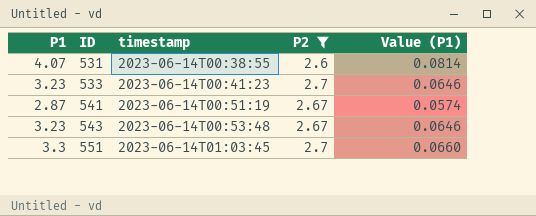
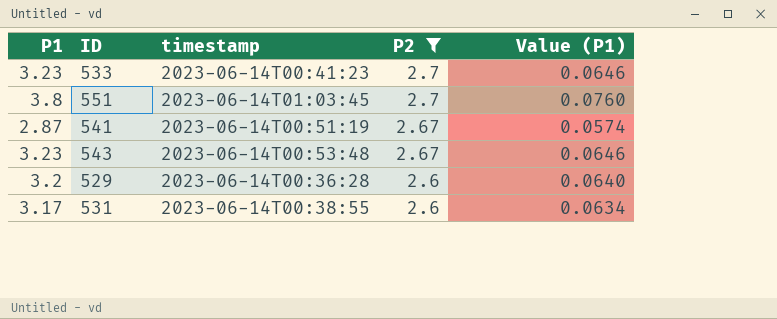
row order: ID ascending -> P2 descending
551 | P1: 3.3 -> 3.8
551 | Value (P1): 0.0660 -> 0.0760
row 529: none -> 3.2 | 2023-06-14T00:36:28 | 2.6 | 0.0640
531 | P1: 4.07 -> 3.17
531 | Value (P1): 0.0814 -> 0.0634

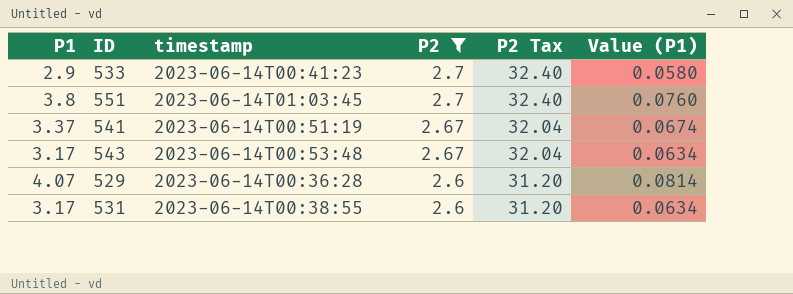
column P2 Tax | formula: none -> [P2] * 12
533 | P1: 3.23 -> 2.9
533 | Value (P1): 0.0646 -> 0.0580
541 | P1: 2.87 -> 3.37
541 | Value (P1): 0.0574 -> 0.0674
543 | P1: 3.23 -> 3.17
543 | Value (P1): 0.0646 -> 0.0634
529 | P1: 3.2 -> 4.07
529 | Value (P1): 0.0640 -> 0.0814

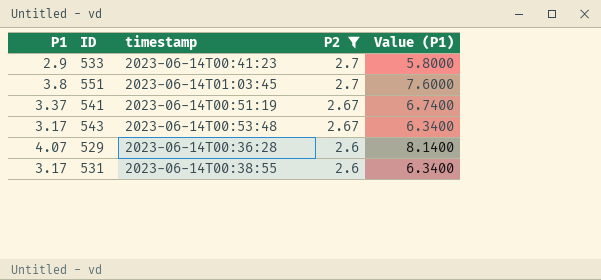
column P2 Tax | formula: [P2] * 12 -> none
column Value (P1) | formula: [P1] * 0.02 -> [P1] * 2

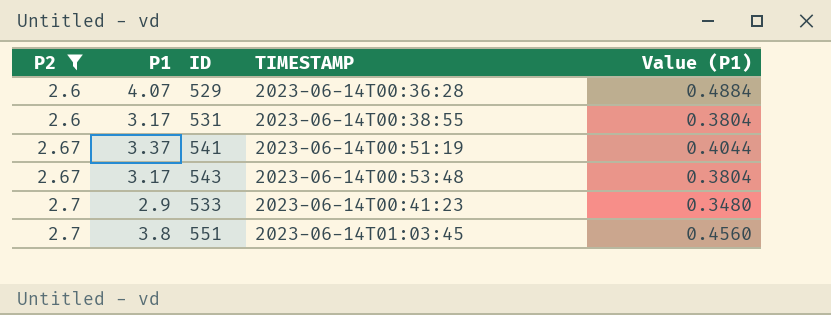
row order: P2 descending -> P2 ascending
column P2 | position: 4 -> 1
column name: timestamp -> TIMESTAMP
column Value (P1) | formula: [P1] * 2 -> [P1] * 0.12

